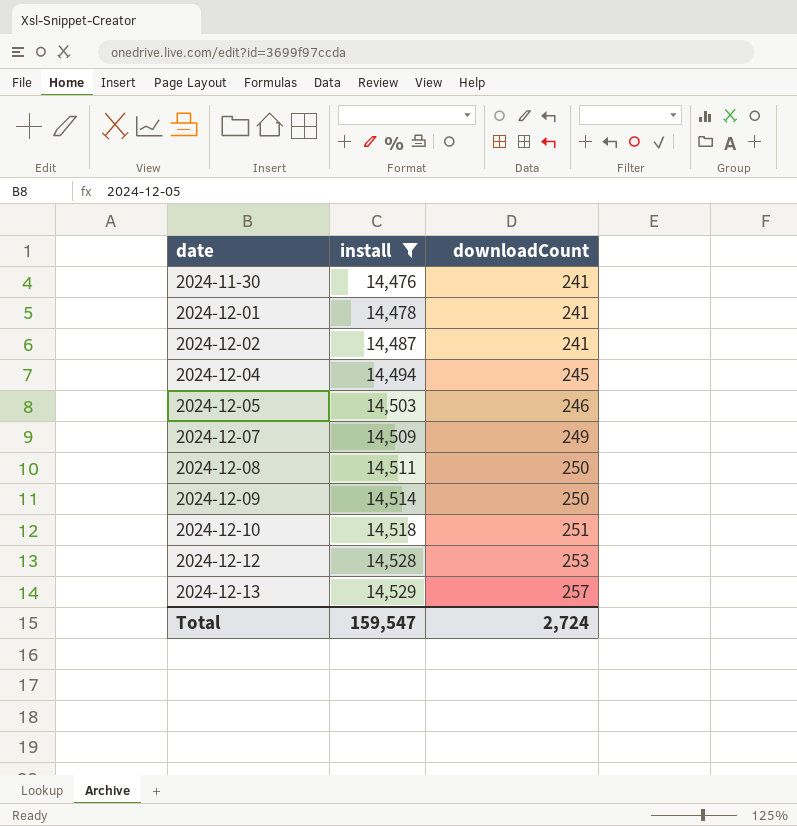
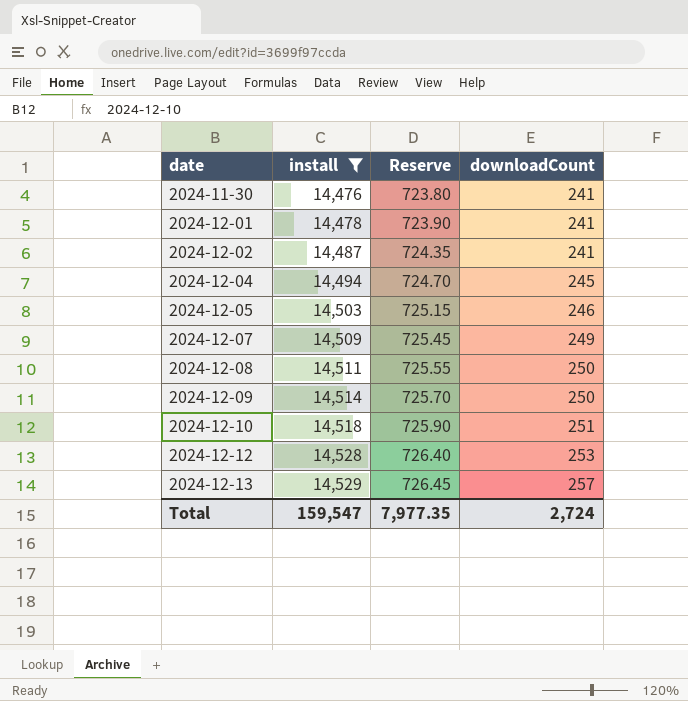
column Reserve | formula: none -> [install] * 0.05

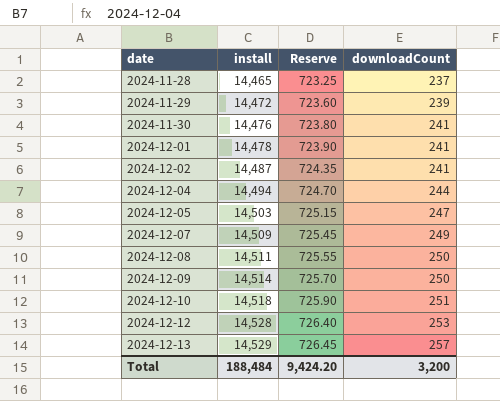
filter: install >= 14,476 -> none
2024-12-04 | downloadCount: 245 -> 244
2024-12-05 | downloadCount: 246 -> 247
Total | install: 159,547 -> 188,484
Total | Reserve: 7,977.35 -> 9,424.20
Total | downloadCount: 2,724 -> 3,200

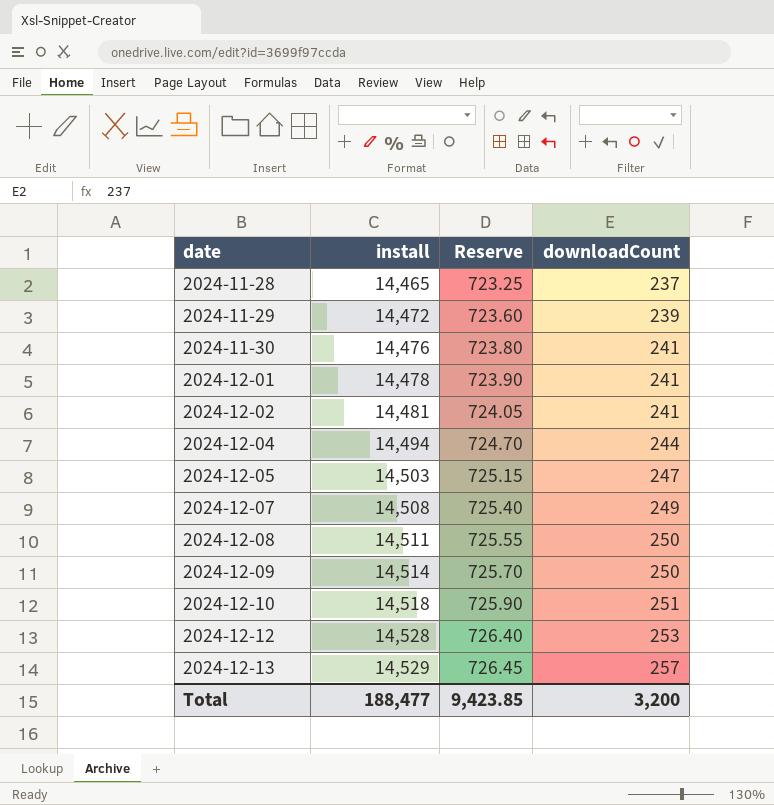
2024-12-02 | install: 14,487 -> 14,481
2024-12-02 | Reserve: 724.35 -> 724.05
2024-12-07 | install: 14,509 -> 14,508
2024-12-07 | Reserve: 725.45 -> 725.40
Total | install: 188,484 -> 188,477
Total | Reserve: 9,424.20 -> 9,423.85

